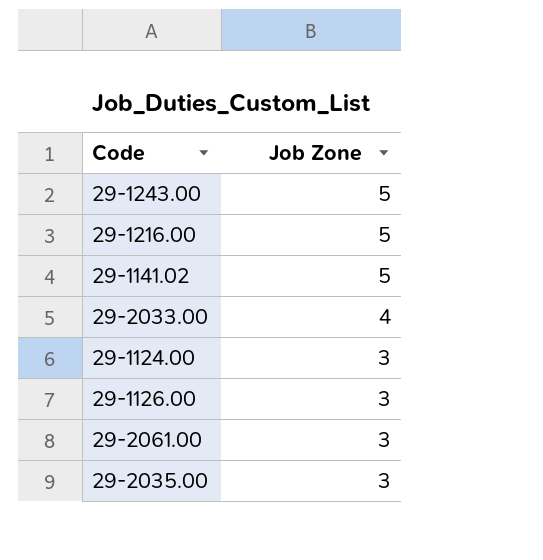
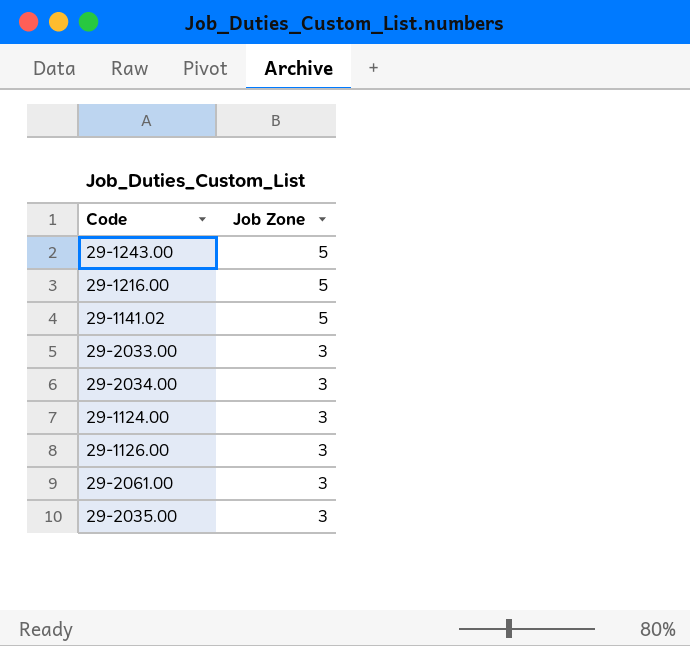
29-2033.00 | Job Zone: 4 -> 3
row 29-2034.00: none -> 3

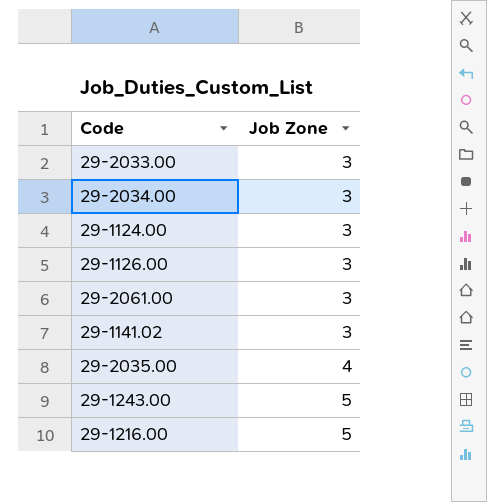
row order: Job Zone descending -> Job Zone ascending
29-1141.02 | Job Zone: 5 -> 3
29-2035.00 | Job Zone: 3 -> 4

